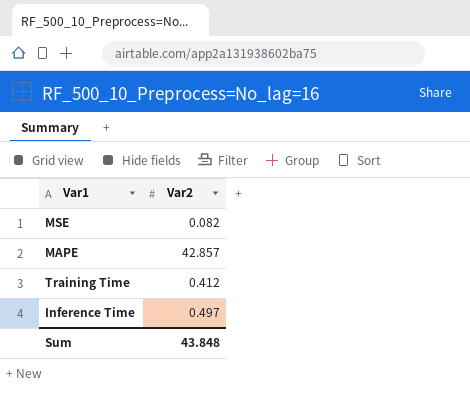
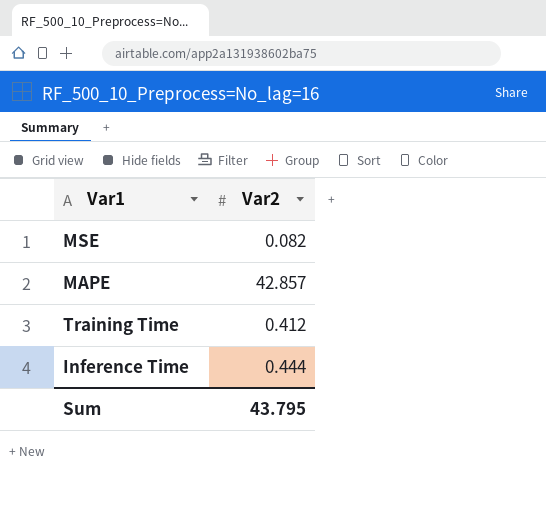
Inference Time | Var2: 0.497 -> 0.444
Sum | Var2: 43.848 -> 43.795

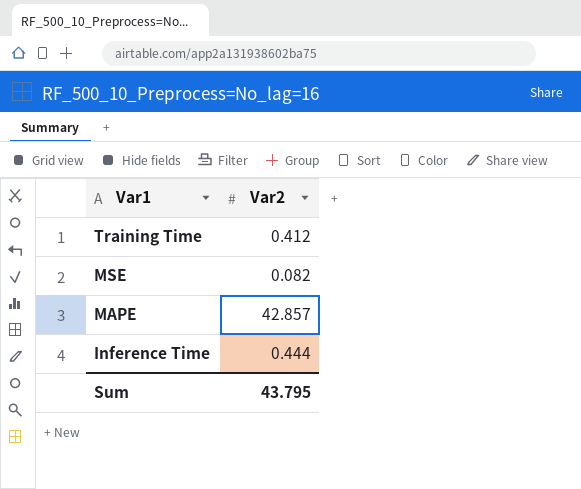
row order: none -> Var1 descending

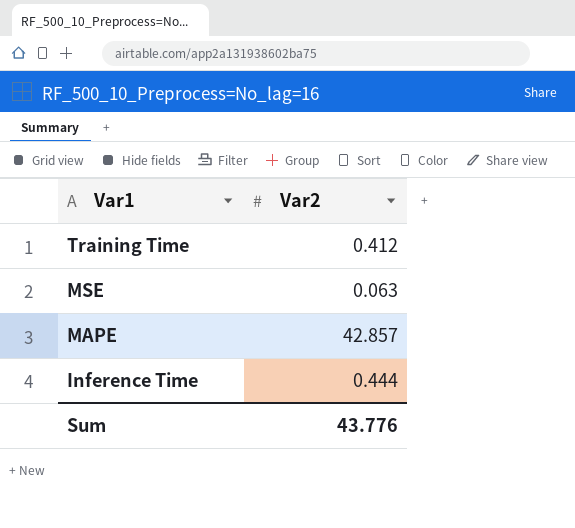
MSE | Var2: 0.082 -> 0.063
Sum | Var2: 43.795 -> 43.776

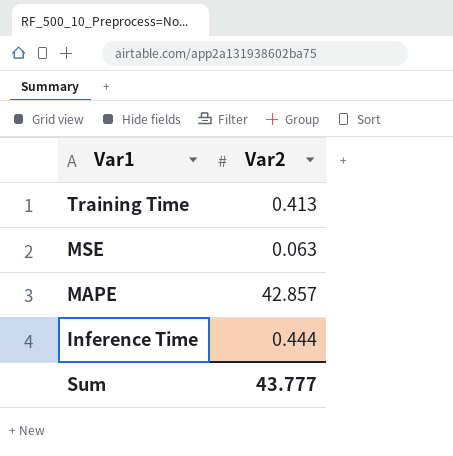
Training Time | Var2: 0.412 -> 0.413
Sum | Var2: 43.776 -> 43.777

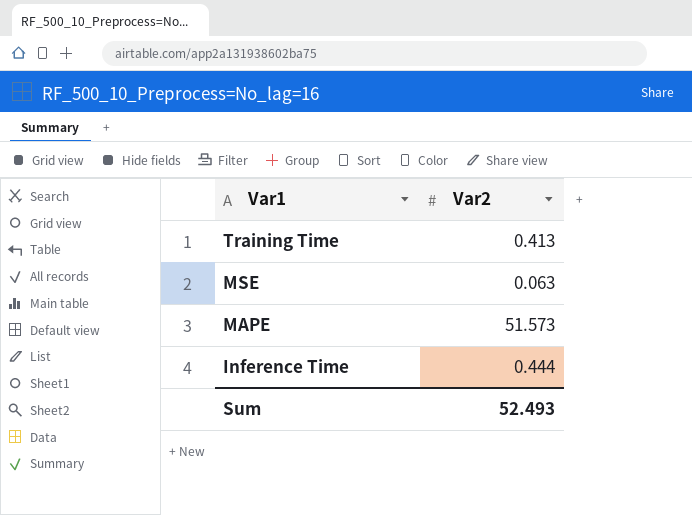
MAPE | Var2: 42.857 -> 51.573
Sum | Var2: 43.777 -> 52.493

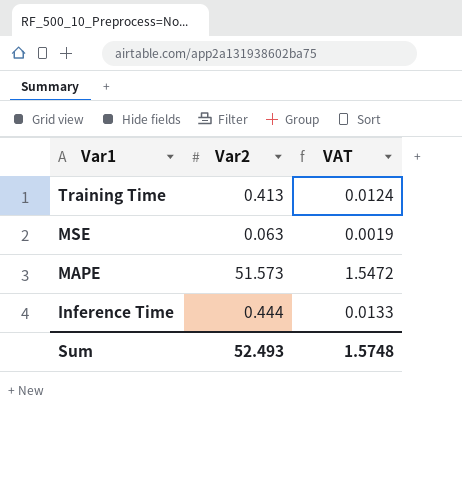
column VAT | formula: none -> [Var2] * 0.03

